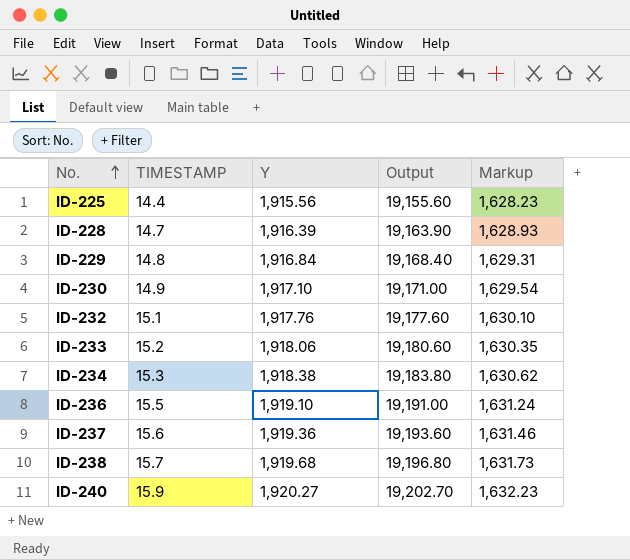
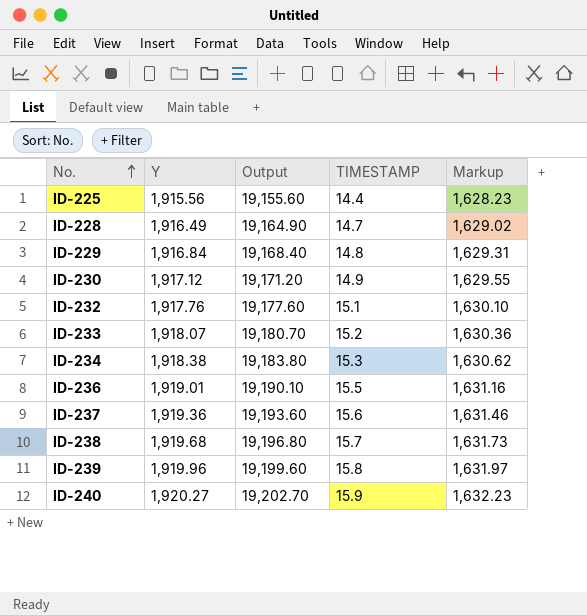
column TIMESTAMP | position: 2 -> 4
ID-228 | Y: 1,916.39 -> 1,916.49
ID-228 | Output: 19,163.90 -> 19,164.90
ID-228 | Markup: 1,628.93 -> 1,629.02
ID-230 | Y: 1,917.10 -> 1,917.12
ID-230 | Output: 19,171.00 -> 19,171.20
ID-230 | Markup: 1,629.54 -> 1,629.55
ID-233 | Y: 1,918.06 -> 1,918.07
ID-233 | Output: 19,180.60 -> 19,180.70
ID-233 | Markup: 1,630.35 -> 1,630.36
ID-236 | Y: 1,919.10 -> 1,919.01
ID-236 | Output: 19,191.00 -> 19,190.10
ID-236 | Markup: 1,631.24 -> 1,631.16
row ID-239: none -> 1,919.96 | 19,199.60 | 15.8 | 1,631.97

